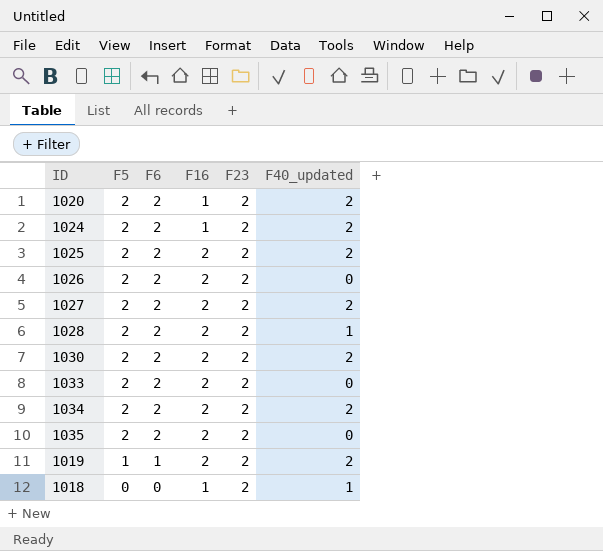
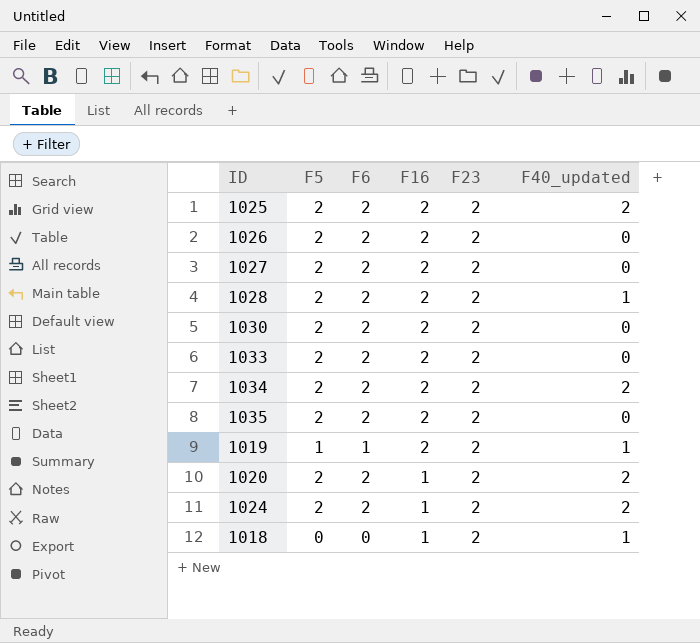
row order: F5 descending -> F16 descending
1027 | F40_updated: 2 -> 0
1030 | F40_updated: 2 -> 0
1019 | F40_updated: 2 -> 1

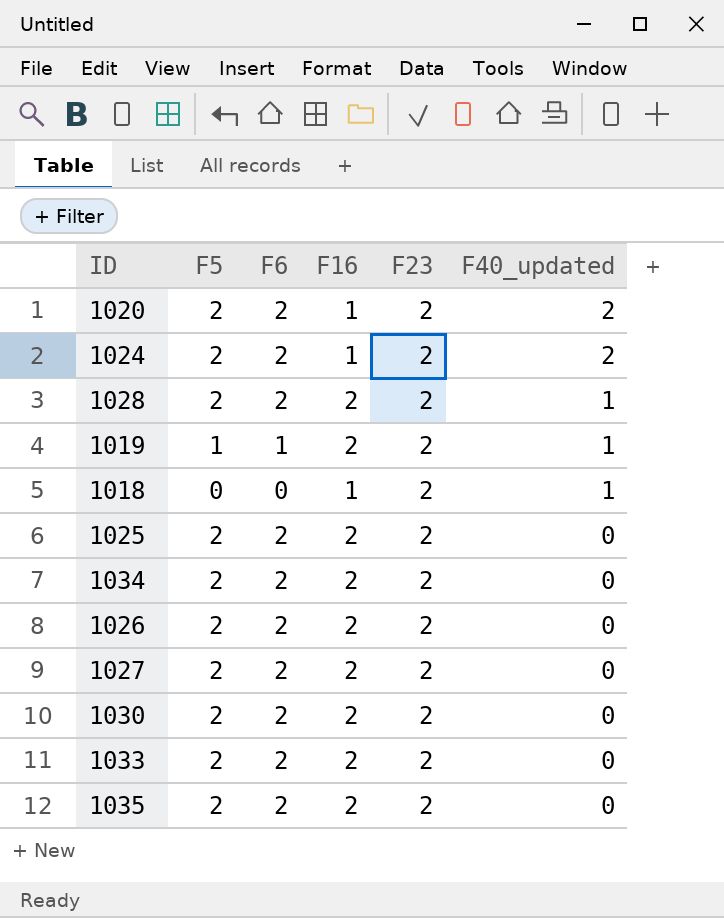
row order: F16 descending -> F40_updated descending
1025 | F40_updated: 2 -> 0
1034 | F40_updated: 2 -> 0

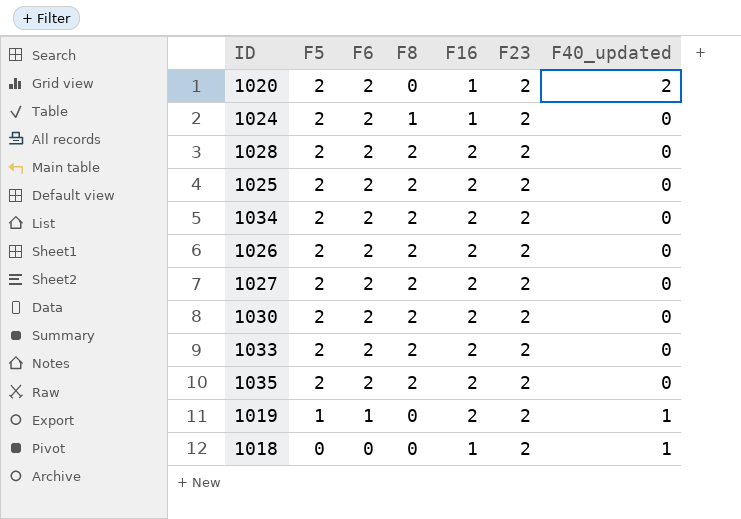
row order: F40_updated descending -> F5 descending
column F8 | position: none -> 4
1024 | F40_updated: 2 -> 0
1028 | F40_updated: 1 -> 0

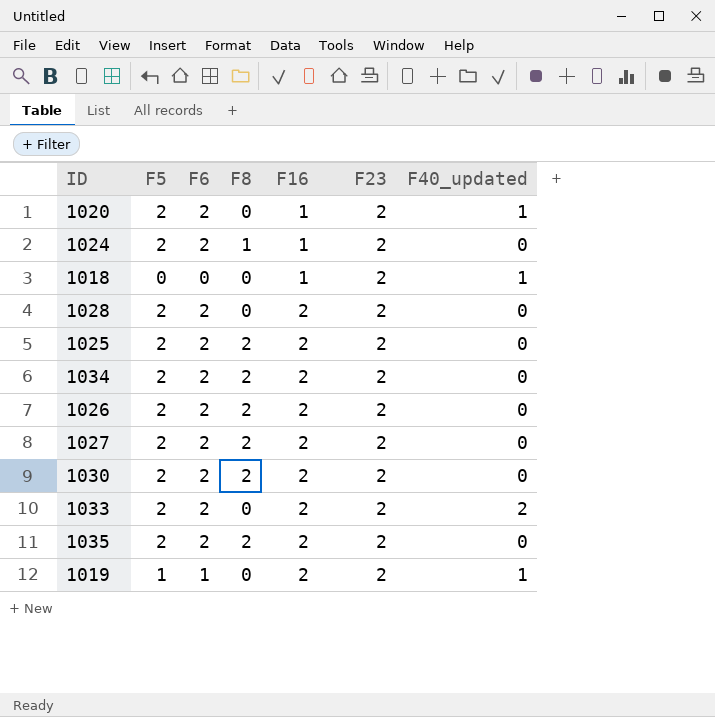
row order: F5 descending -> F16 ascending
1020 | F40_updated: 2 -> 1
1028 | F8: 2 -> 0
1033 | F8: 2 -> 0
1033 | F40_updated: 0 -> 2

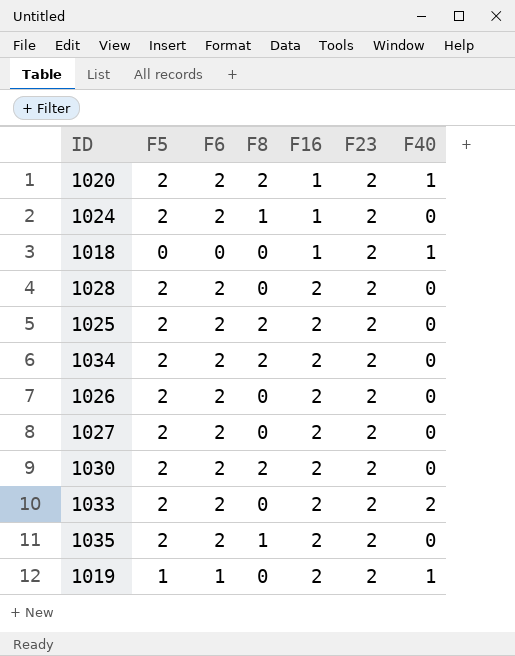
column name: F40_updated -> F40
1020 | F8: 0 -> 2
1026 | F8: 2 -> 0
1027 | F8: 2 -> 0
1035 | F8: 2 -> 1

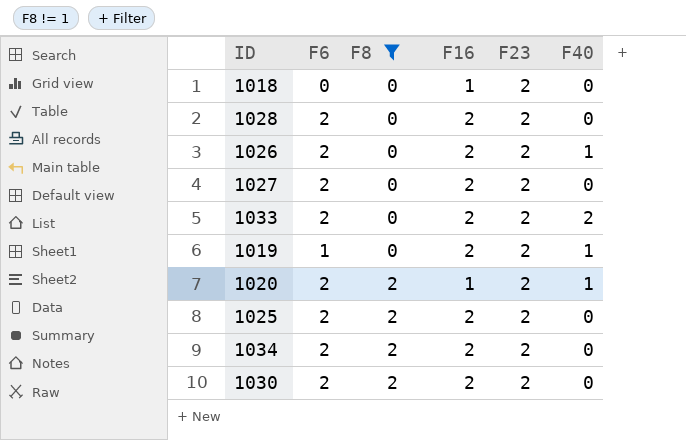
filter: none -> F8 != 1
row order: F16 ascending -> F8 ascending
column F5 | position: 2 -> none
1018 | F40: 1 -> 0
1026 | F40: 0 -> 1

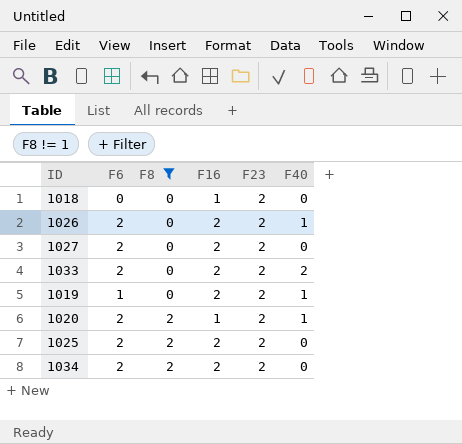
row 1028: 2 | 0 | 2 | 2 | 0 -> none
row 1030: 2 | 2 | 2 | 2 | 0 -> none

